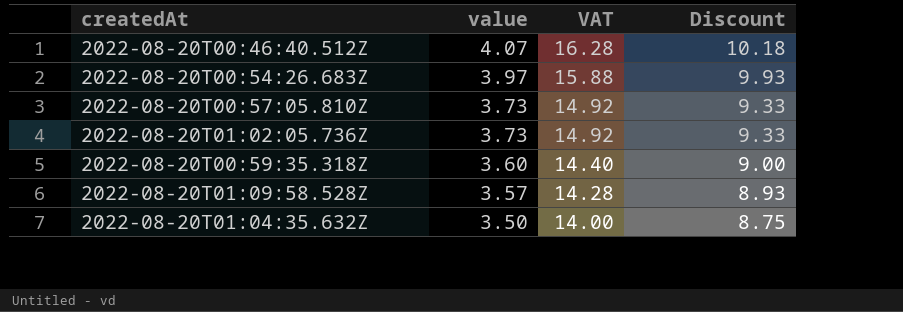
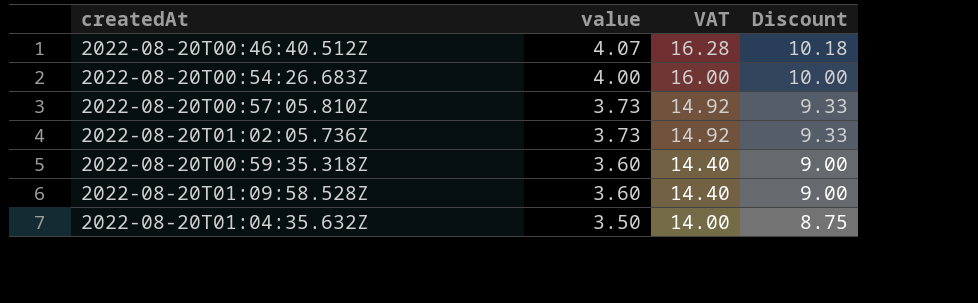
2022-08-20T00:54:26.683Z | value: 3.97 -> 4.00
2022-08-20T00:54:26.683Z | VAT: 15.88 -> 16.00
2022-08-20T00:54:26.683Z | Discount: 9.93 -> 10.00
2022-08-20T01:09:58.528Z | value: 3.57 -> 3.60
2022-08-20T01:09:58.528Z | VAT: 14.28 -> 14.40
2022-08-20T01:09:58.528Z | Discount: 8.93 -> 9.00

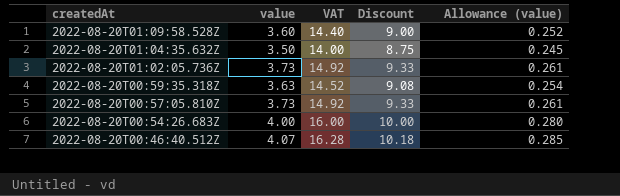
row order: value descending -> createdAt descending
column Allowance (value) | formula: none -> [value] * 0.07
2022-08-20T00:59:35.318Z | value: 3.60 -> 3.63
2022-08-20T00:59:35.318Z | VAT: 14.40 -> 14.52
2022-08-20T00:59:35.318Z | Discount: 9.00 -> 9.08

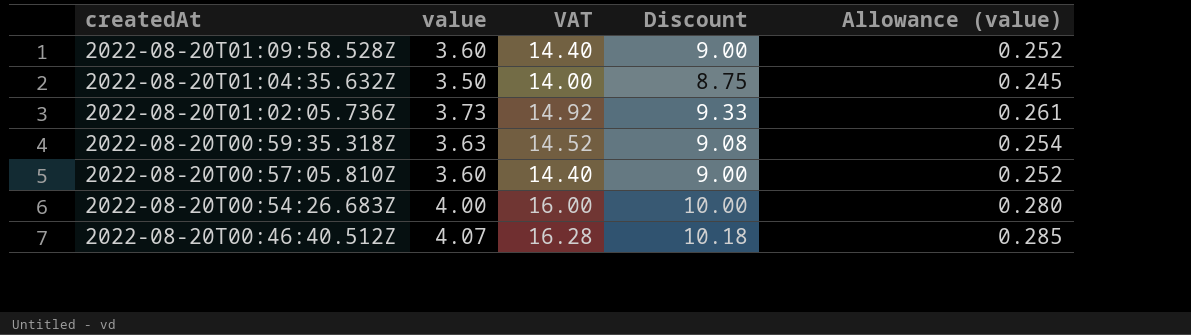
2022-08-20T00:57:05.810Z | value: 3.73 -> 3.60
2022-08-20T00:57:05.810Z | VAT: 14.92 -> 14.40
2022-08-20T00:57:05.810Z | Discount: 9.33 -> 9.00
2022-08-20T00:57:05.810Z | Allowance (value): 0.261 -> 0.252

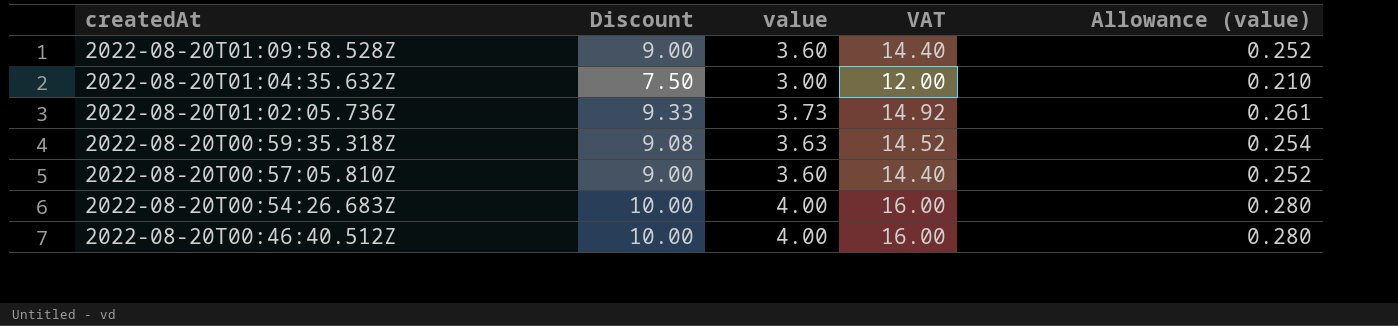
column Discount | position: 4 -> 2
2022-08-20T01:04:35.632Z | Discount: 8.75 -> 7.50
2022-08-20T01:04:35.632Z | value: 3.50 -> 3.00
2022-08-20T01:04:35.632Z | VAT: 14.00 -> 12.00
2022-08-20T01:04:35.632Z | Allowance (value): 0.245 -> 0.210
2022-08-20T00:46:40.512Z | Discount: 10.18 -> 10.00
2022-08-20T00:46:40.512Z | value: 4.07 -> 4.00
2022-08-20T00:46:40.512Z | VAT: 16.28 -> 16.00
2022-08-20T00:46:40.512Z | Allowance (value): 0.285 -> 0.280

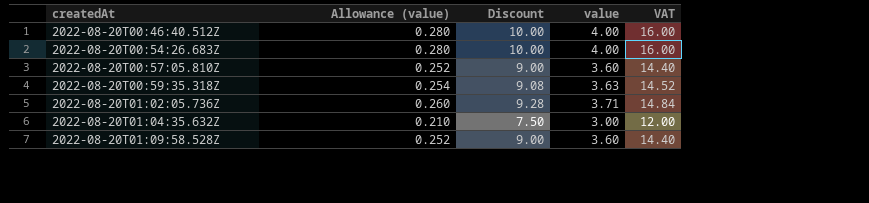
row order: createdAt descending -> createdAt ascending
column Allowance (value) | position: 5 -> 2
2022-08-20T01:02:05.736Z | Allowance (value): 0.261 -> 0.260
2022-08-20T01:02:05.736Z | Discount: 9.33 -> 9.28
2022-08-20T01:02:05.736Z | value: 3.73 -> 3.71
2022-08-20T01:02:05.736Z | VAT: 14.92 -> 14.84

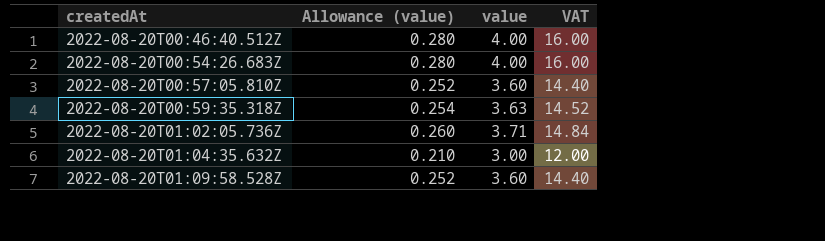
column Discount | formula: [value] * 2.5 -> none

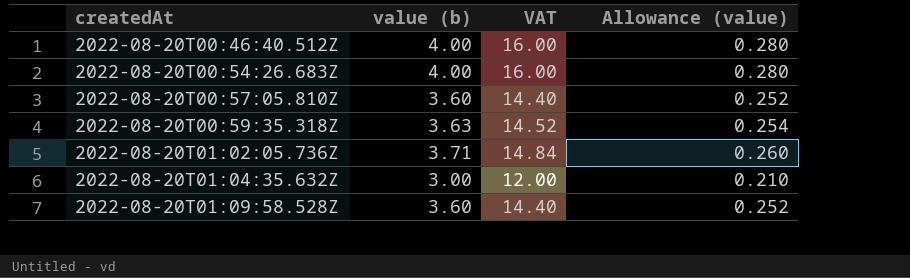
column name: value -> value (b)
column Allowance (value) | position: 2 -> 4

